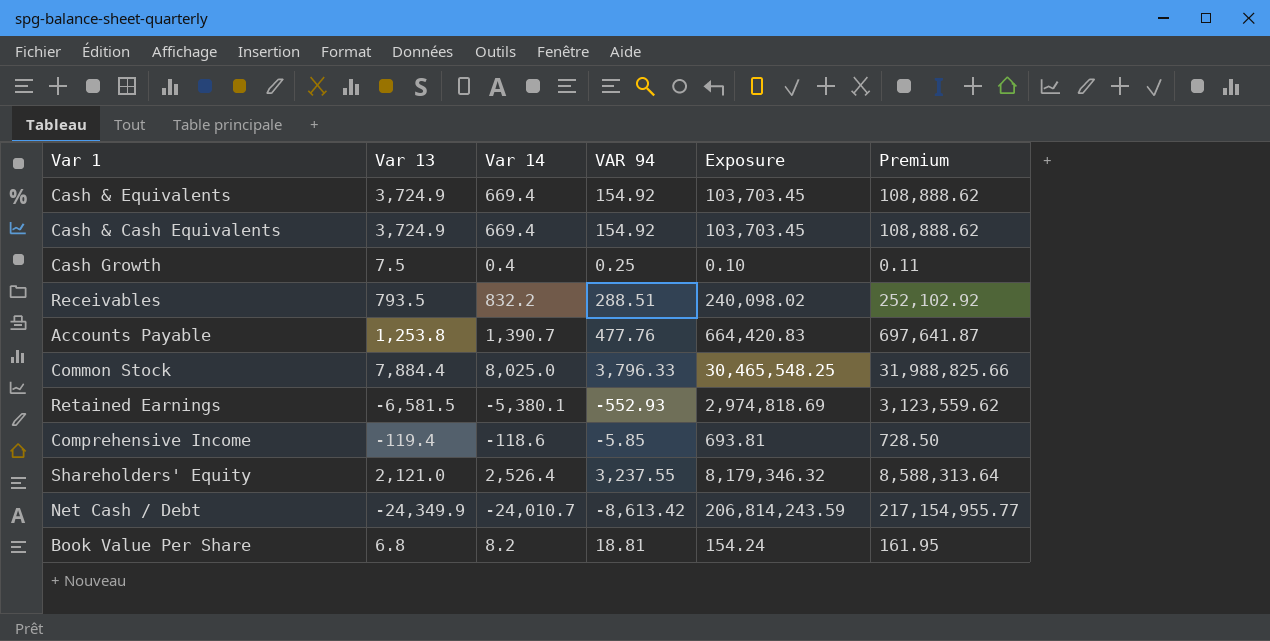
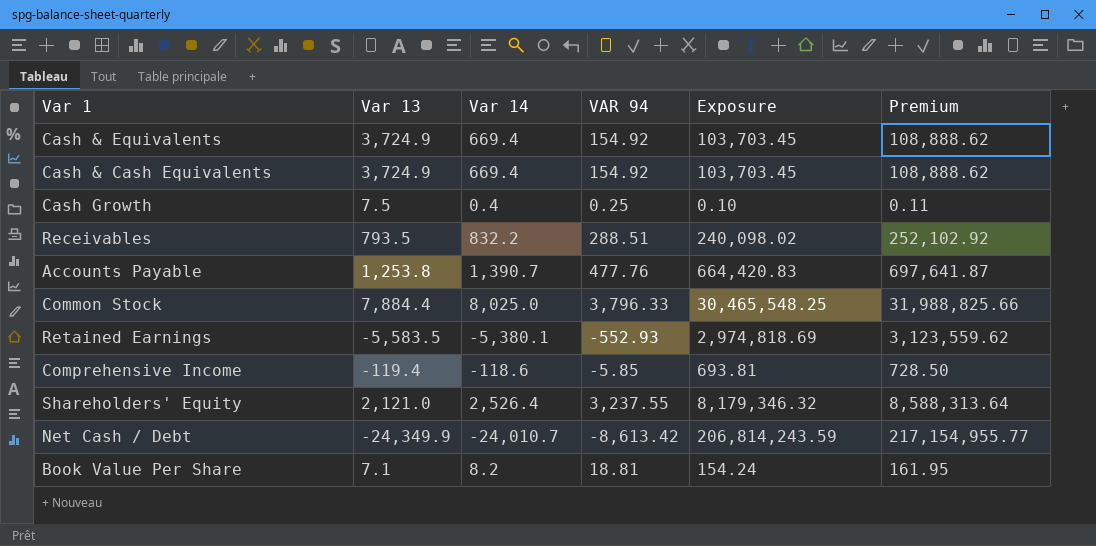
Retained Earnings | Var 13: -6,581.5 -> -5,583.5
Book Value Per Share | Var 13: 6.8 -> 7.1

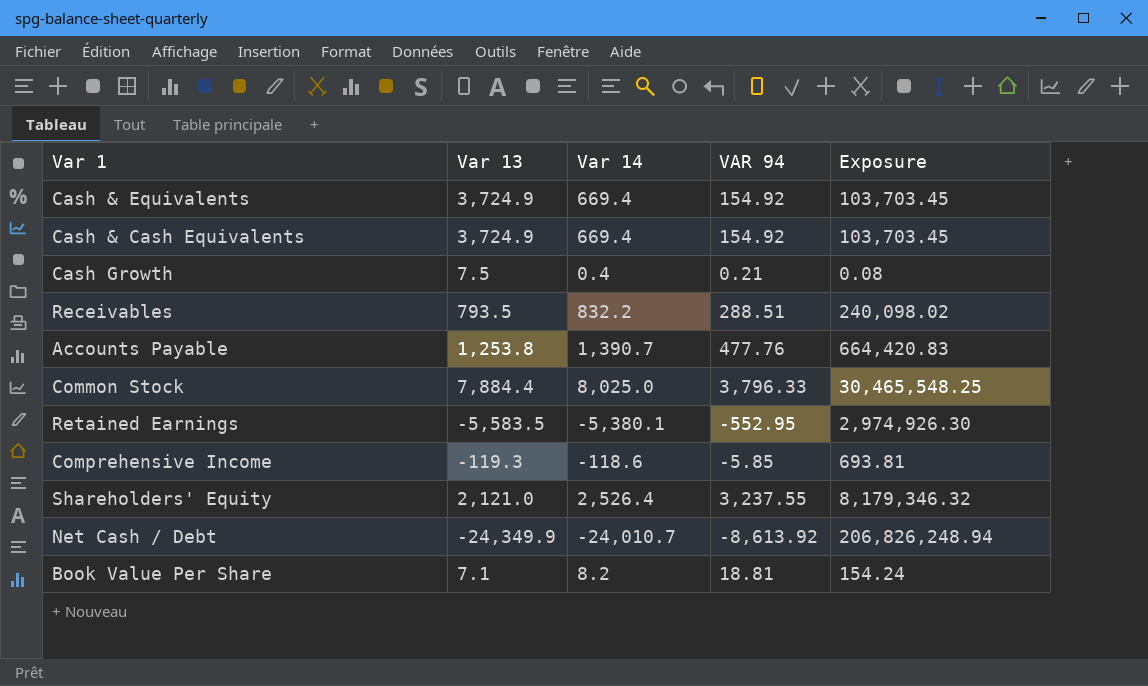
column Premium | formula: [Exposure] * 1.05 -> none
Cash Growth | VAR 94: 0.25 -> 0.21
Cash Growth | Exposure: 0.10 -> 0.08
Retained Earnings | VAR 94: -552.93 -> -552.95
Retained Earnings | Exposure: 2,974,818.69 -> 2,974,926.30
Comprehensive Income | Var 13: -119.4 -> -119.3
Net Cash / Debt | VAR 94: -8,613.42 -> -8,613.92
Net Cash / Debt | Exposure: 206,814,243.59 -> 206,826,248.94

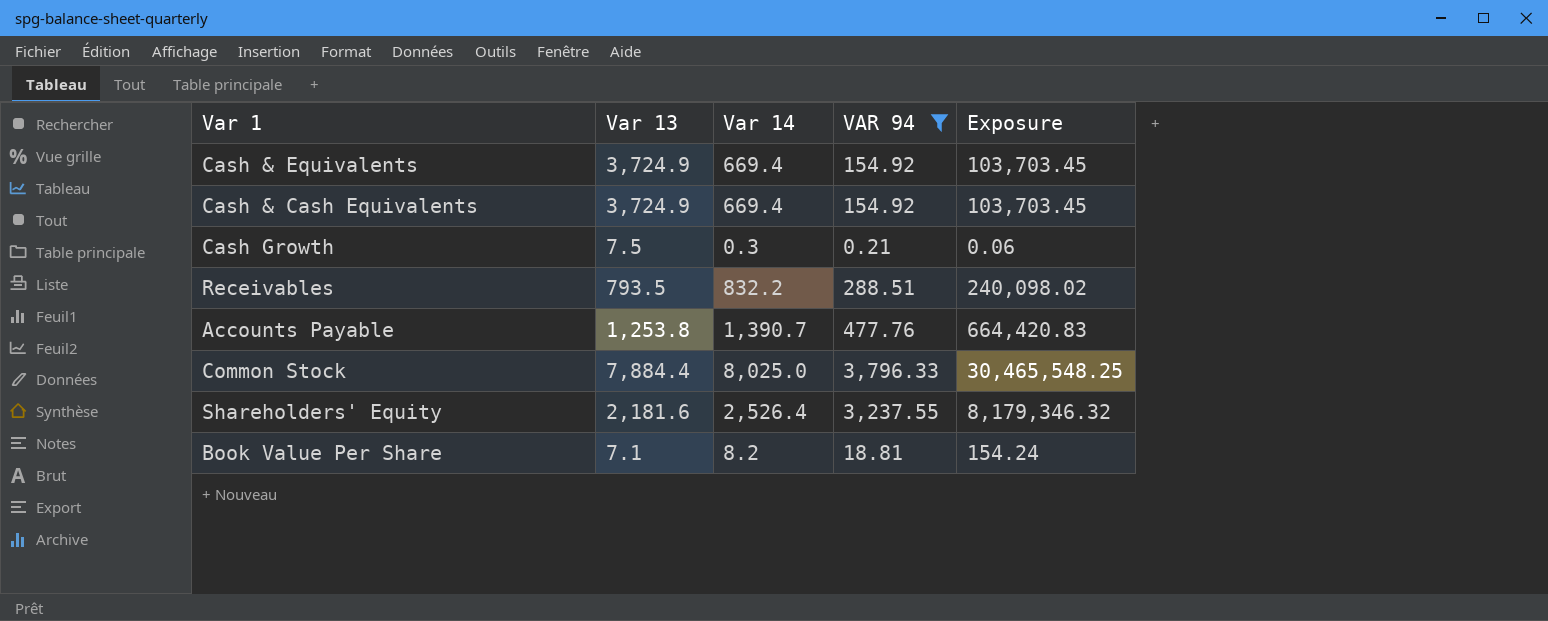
filter: none -> VAR 94 >= 0.21
Cash Growth | Var 14: 0.4 -> 0.3
Cash Growth | Exposure: 0.08 -> 0.06
Shareholders' Equity | Var 13: 2,121.0 -> 2,181.6

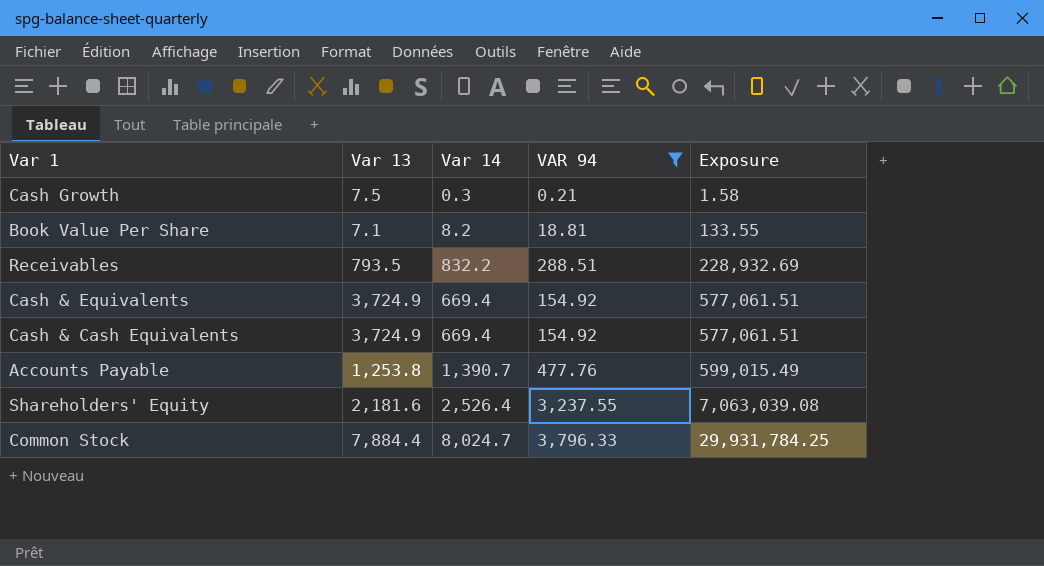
row order: none -> Exposure ascending
column Exposure | formula: [Var 14] * [VAR 94] -> [Var 13] * [VAR 94]
Common Stock | Var 14: 8,025.0 -> 8,024.7

